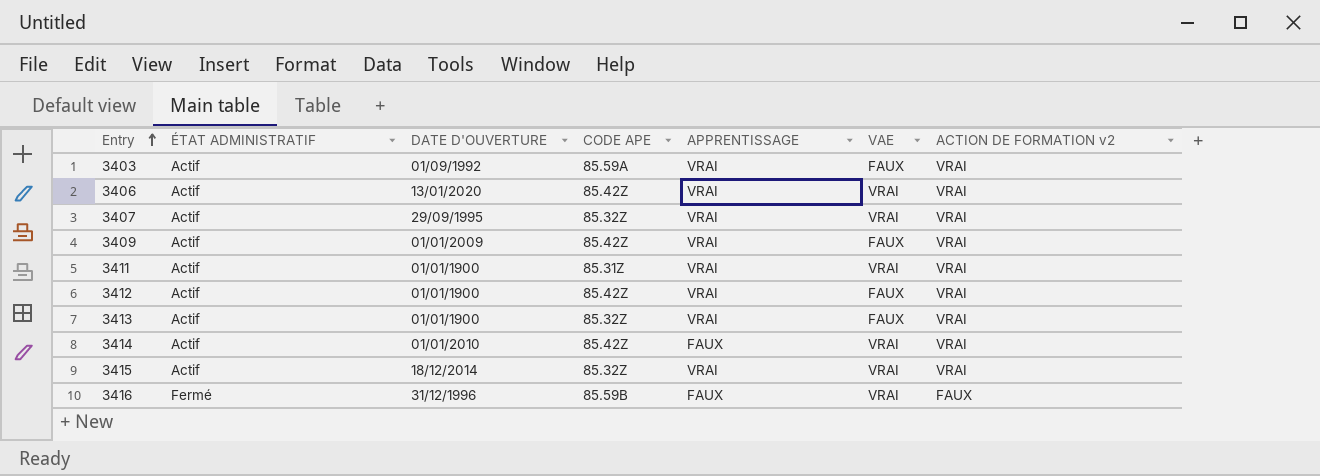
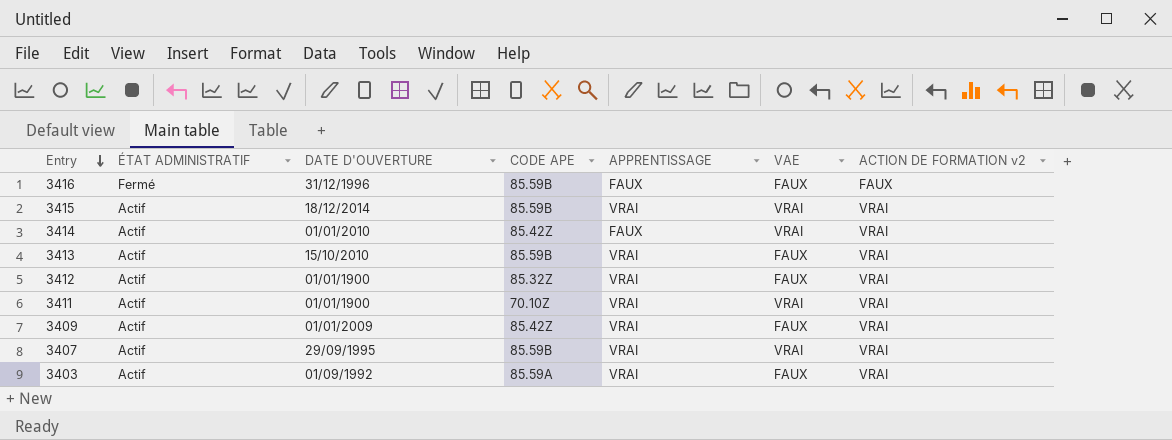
row order: Entry ascending -> Entry descending
row 3406: Actif | 13/01/2020 | 85.42Z | VRAI | VRAI | VRAI -> none
3416 | VAE: VRAI -> FAUX
3415 | CODE APE: 85.32Z -> 85.59B
3413 | DATE D'OUVERTURE: 01/01/1900 -> 15/10/2010
3413 | CODE APE: 85.32Z -> 85.59B
3412 | CODE APE: 85.42Z -> 85.32Z
3411 | CODE APE: 85.31Z -> 70.10Z
3407 | CODE APE: 85.32Z -> 85.59B

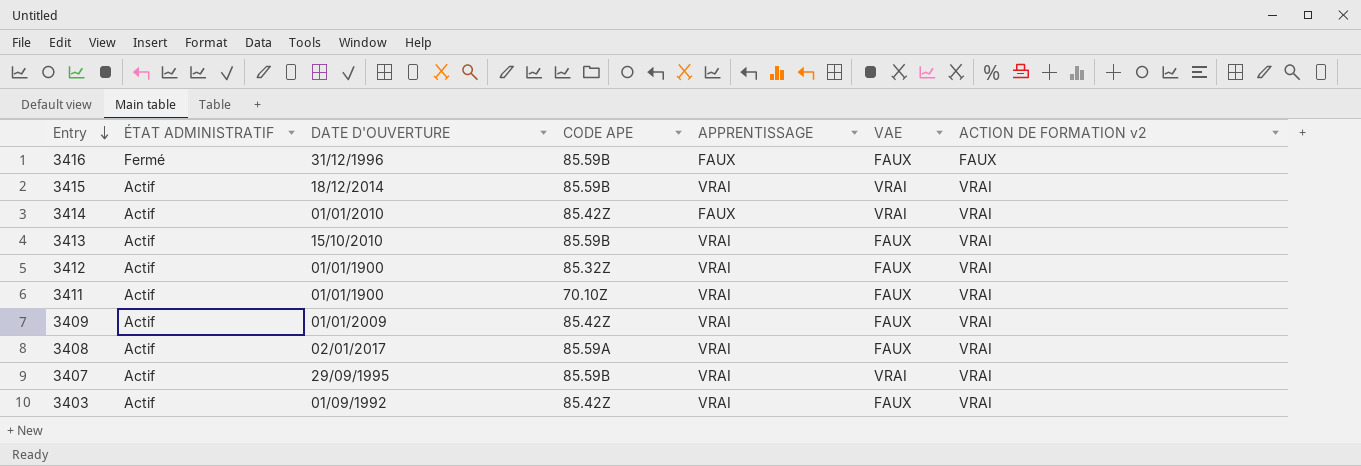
3411 | VAE: VRAI -> FAUX
row 3408: none -> Actif | 02/01/2017 | 85.59A | VRAI | FAUX | VRAI
3403 | CODE APE: 85.59A -> 85.42Z

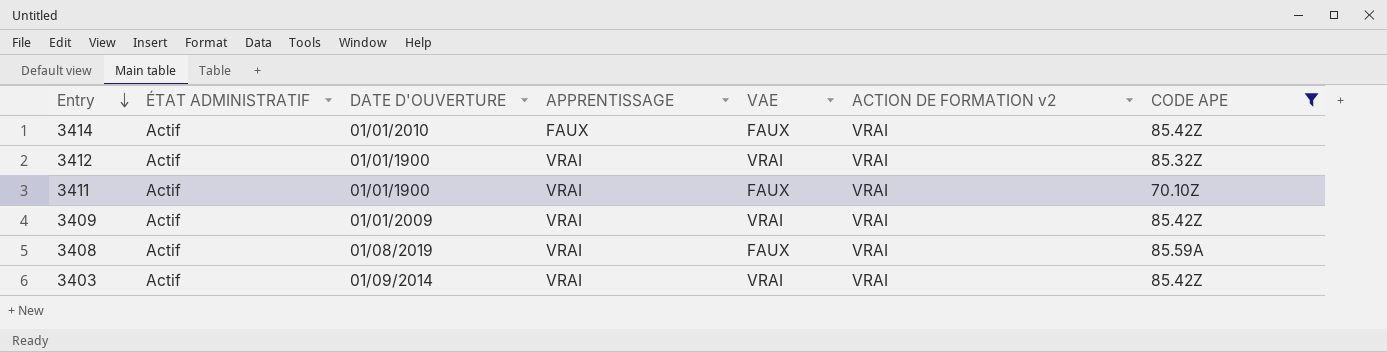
filter: none -> CODE APE != 85.59B
column CODE APE | position: 4 -> 7
3414 | VAE: VRAI -> FAUX
3412 | VAE: FAUX -> VRAI
3409 | VAE: FAUX -> VRAI
3408 | DATE D'OUVERTURE: 02/01/2017 -> 01/08/2019
3403 | DATE D'OUVERTURE: 01/09/1992 -> 01/09/2014
3403 | VAE: FAUX -> VRAI

